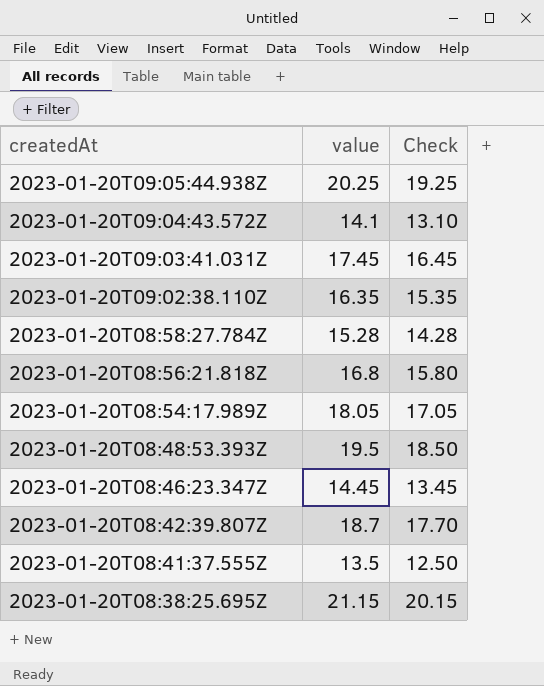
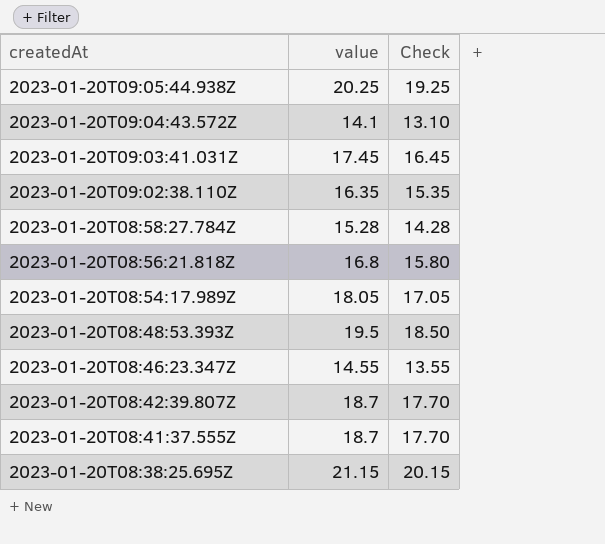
2023-01-20T08:46:23.347Z | value: 14.45 -> 14.55
2023-01-20T08:46:23.347Z | Check: 13.45 -> 13.55
2023-01-20T08:41:37.555Z | value: 13.5 -> 18.7
2023-01-20T08:41:37.555Z | Check: 12.50 -> 17.70

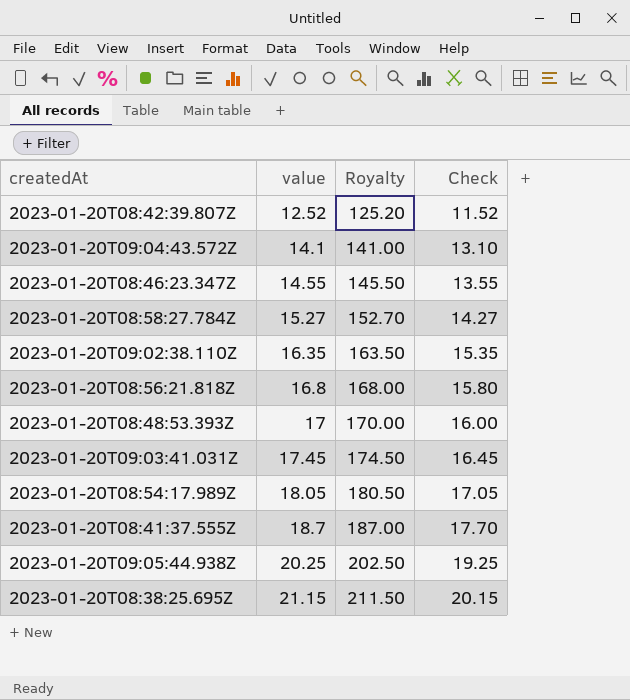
row order: createdAt descending -> value ascending
column Royalty | formula: none -> [value] * 10
2023-01-20T08:42:39.807Z | value: 18.7 -> 12.52
2023-01-20T08:42:39.807Z | Check: 17.70 -> 11.52
2023-01-20T08:58:27.784Z | value: 15.28 -> 15.27
2023-01-20T08:58:27.784Z | Check: 14.28 -> 14.27
2023-01-20T08:48:53.393Z | value: 19.5 -> 17
2023-01-20T08:48:53.393Z | Check: 18.50 -> 16.00

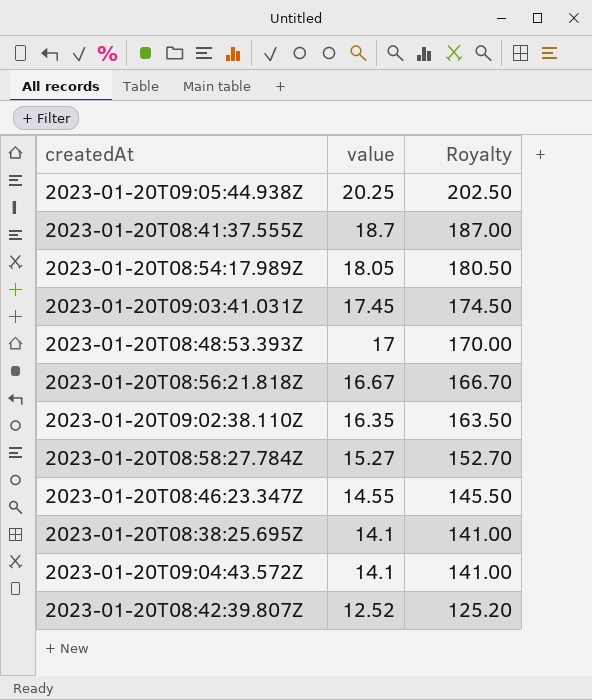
row order: value ascending -> value descending
column Check | formula: [value] - 1 -> none
2023-01-20T08:56:21.818Z | value: 16.8 -> 16.67
2023-01-20T08:56:21.818Z | Royalty: 168.00 -> 166.70
2023-01-20T08:38:25.695Z | value: 21.15 -> 14.1
2023-01-20T08:38:25.695Z | Royalty: 211.50 -> 141.00

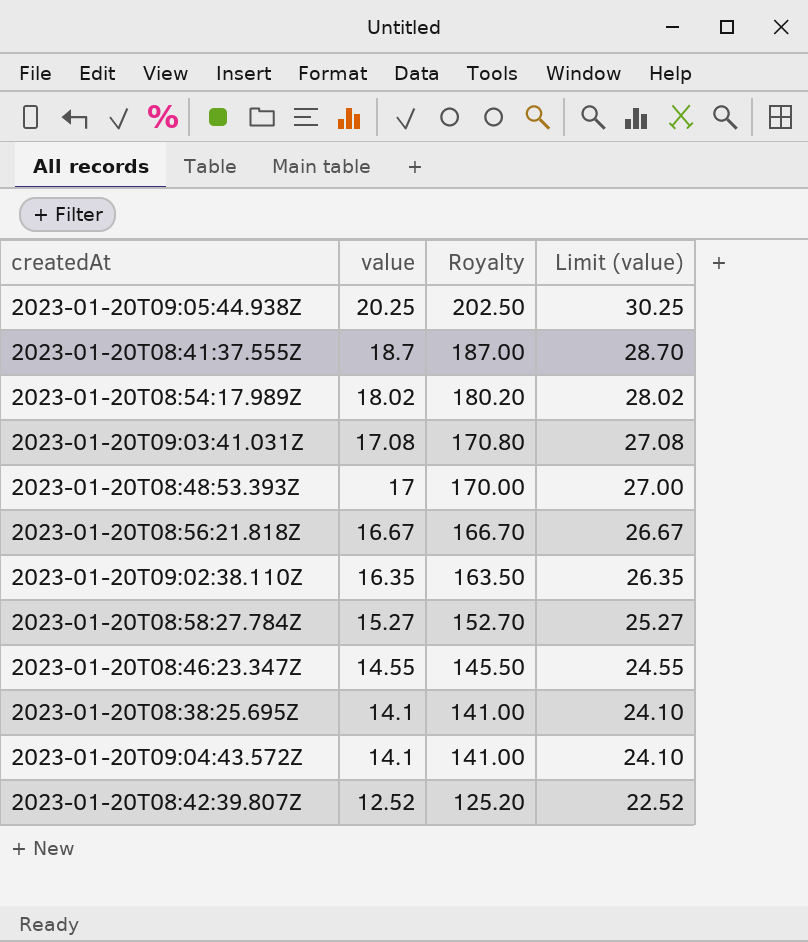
column Limit (value) | formula: none -> [value] + 10
2023-01-20T08:54:17.989Z | value: 18.05 -> 18.02
2023-01-20T08:54:17.989Z | Royalty: 180.50 -> 180.20
2023-01-20T09:03:41.031Z | value: 17.45 -> 17.08
2023-01-20T09:03:41.031Z | Royalty: 174.50 -> 170.80

